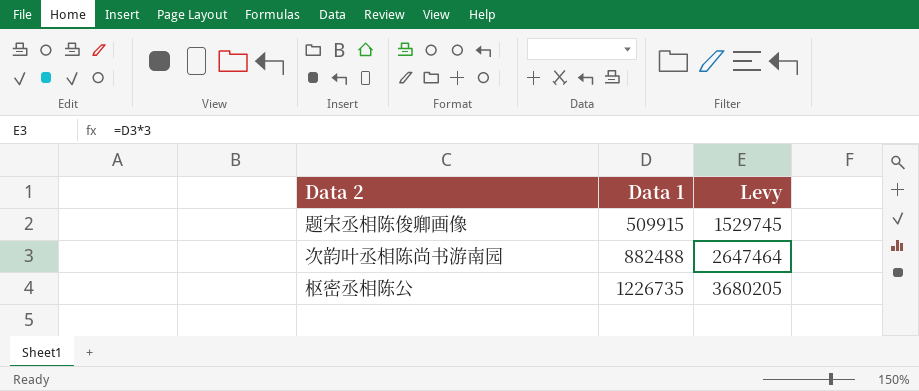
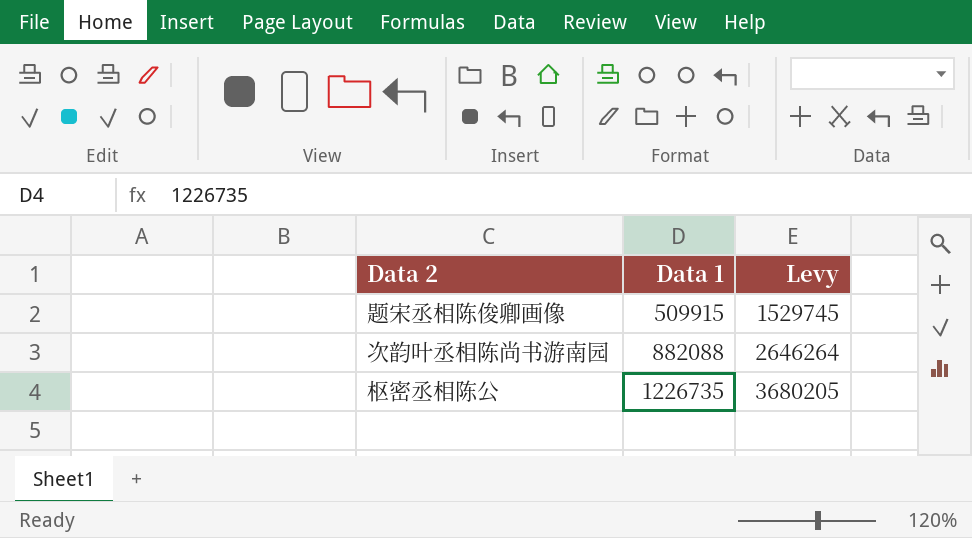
次韵叶丞相陈尚书游南园 | Data 1: 882488 -> 882088
次韵叶丞相陈尚书游南园 | Levy: 2647464 -> 2646264

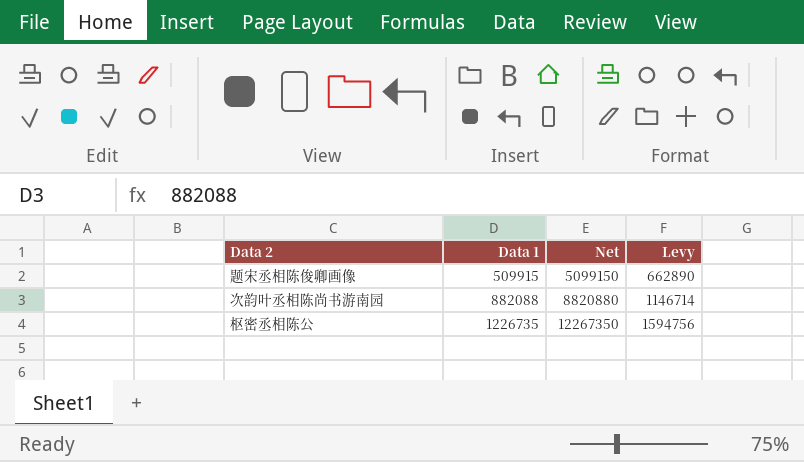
column Net | formula: none -> [Data 1] * 10
column Levy | formula: [Data 1] * 3 -> [Data 1] * 1.3

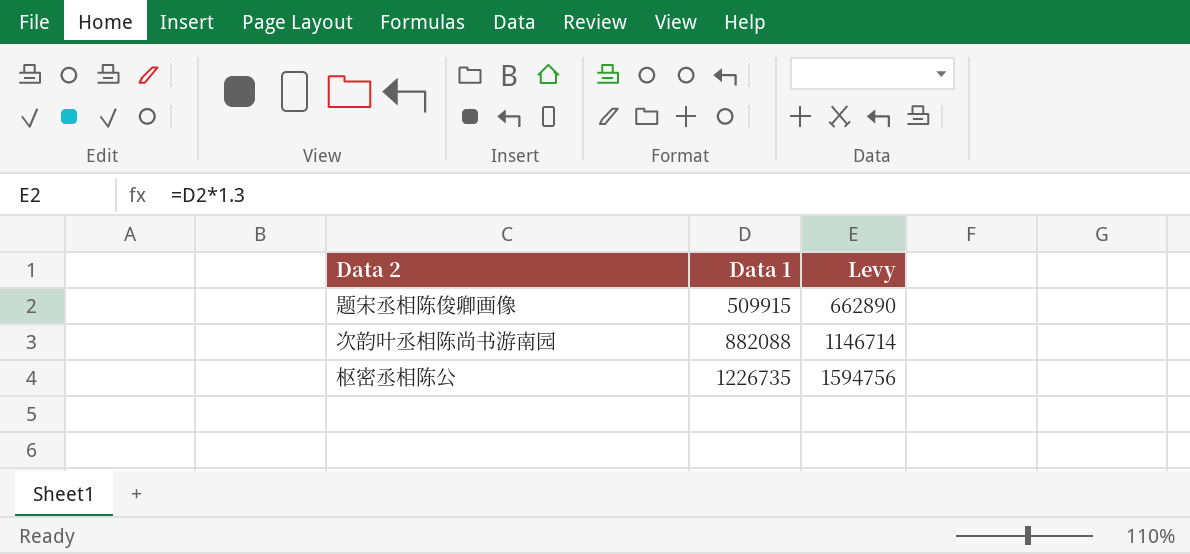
column Net | formula: [Data 1] * 10 -> none

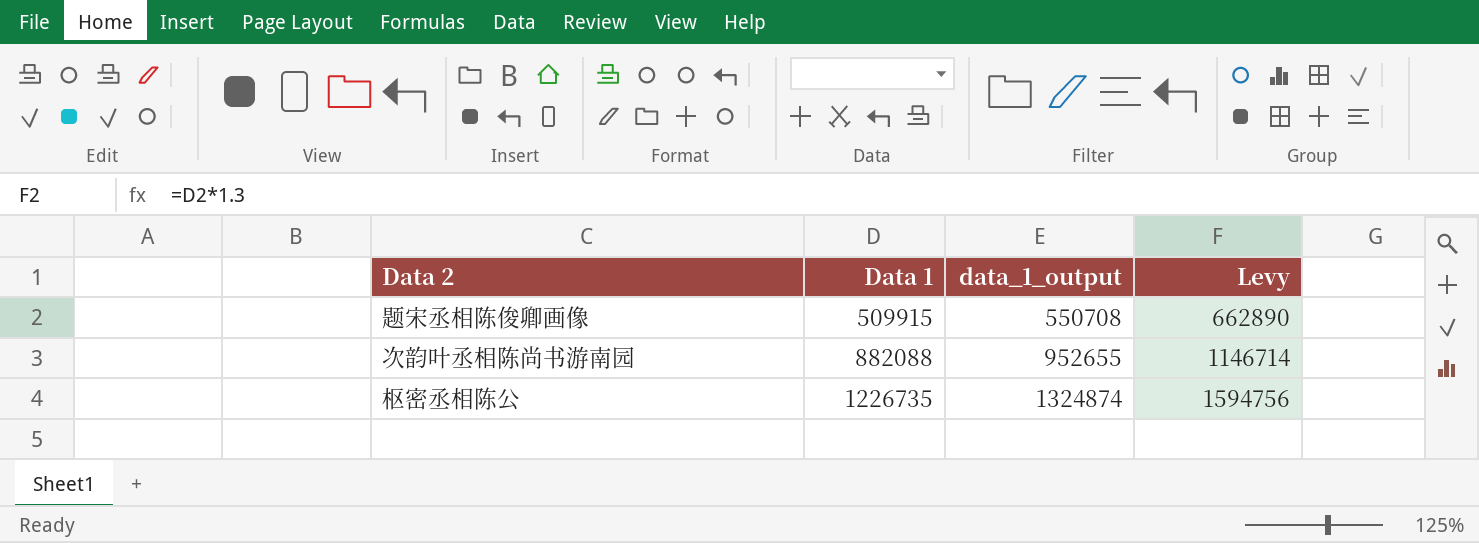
column data_1_output | formula: none -> [Data 1] * 1.08

